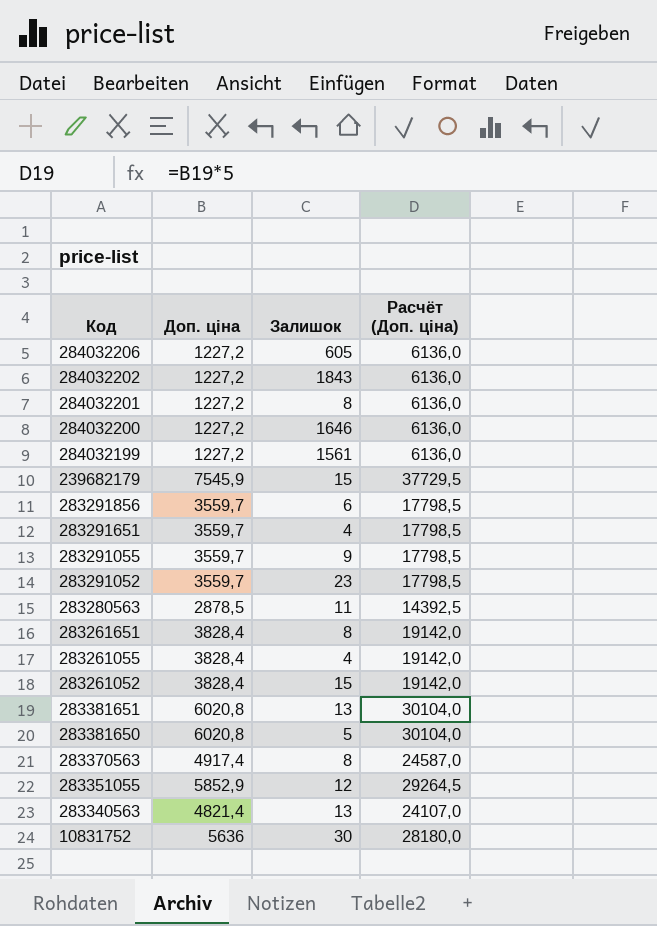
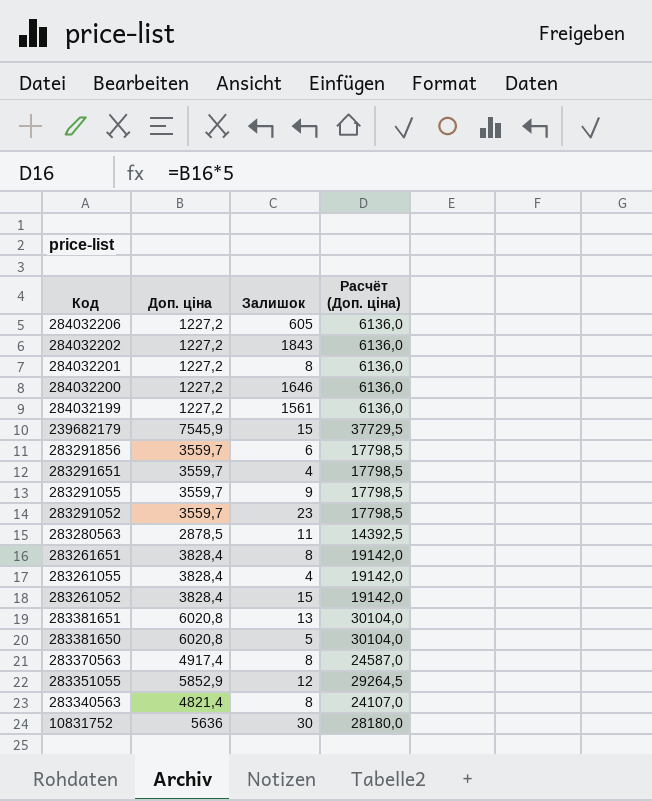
283340563 | Залишок: 13 -> 8

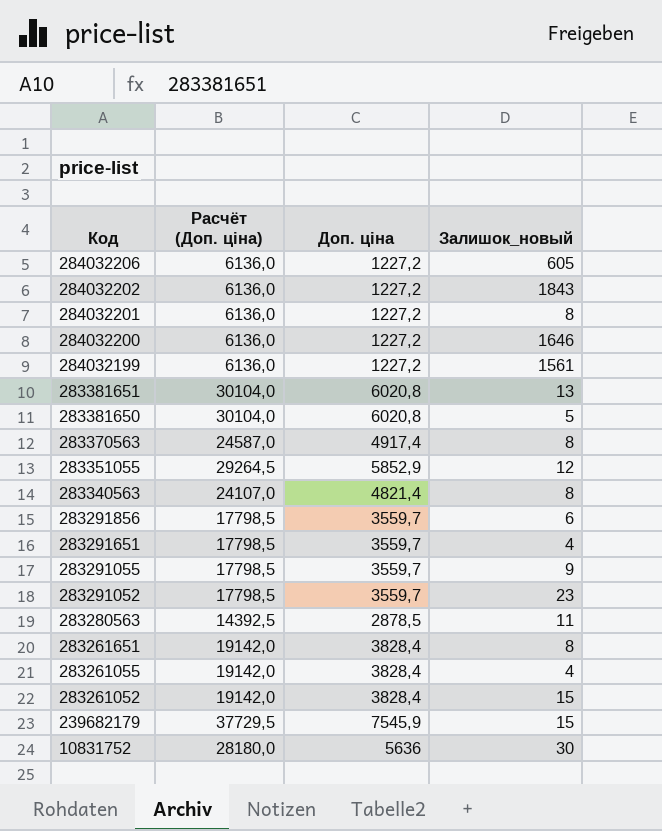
row order: none -> Код descending
column Расчёт (Доп. ціна) | position: 4 -> 2
column name: Залишок -> Залишок_новый

